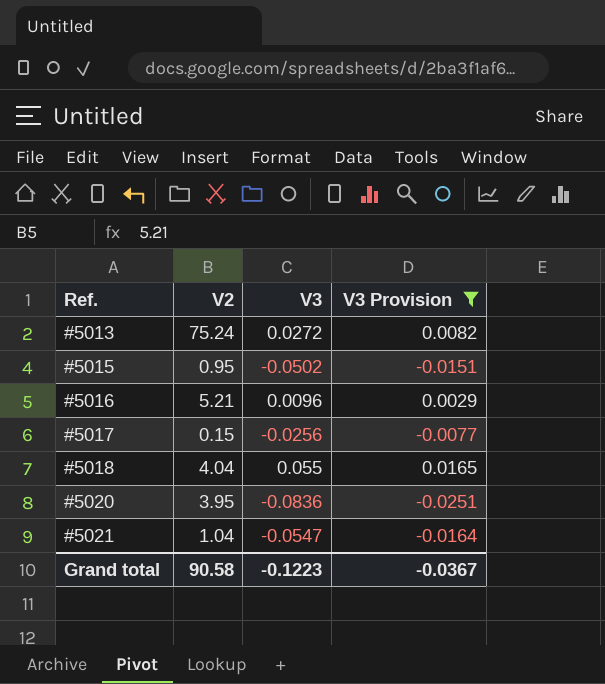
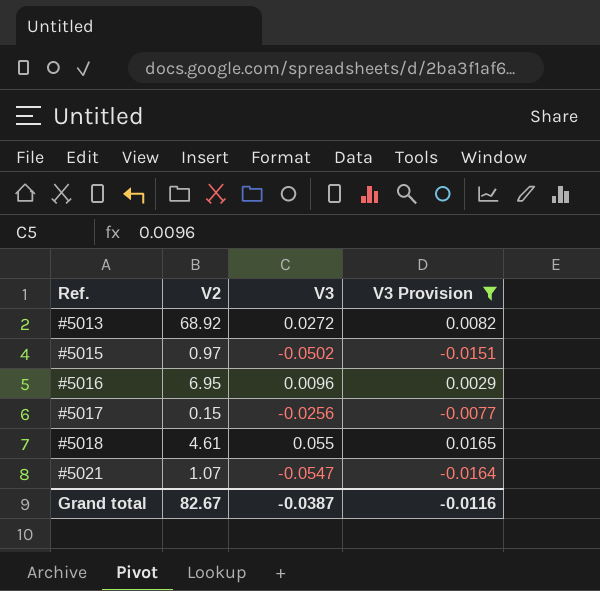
row #5020: 3.95 | -0.0836 | -0.0251 -> none
#5013 | V2: 75.24 -> 68.92
#5015 | V2: 0.95 -> 0.97
#5016 | V2: 5.21 -> 6.95
#5018 | V2: 4.04 -> 4.61
#5021 | V2: 1.04 -> 1.07
Grand total | V2: 90.58 -> 82.67
Grand total | V3: -0.1223 -> -0.0387
Grand total | V3 Provision: -0.0367 -> -0.0116

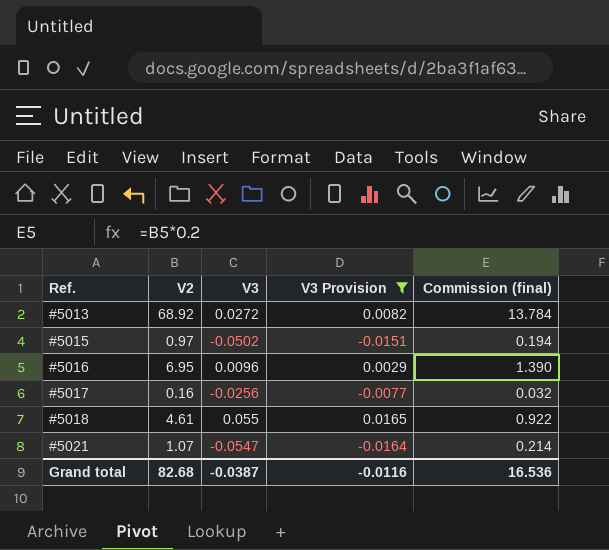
column Commission (final) | formula: none -> [V2] * 0.2
#5017 | V2: 0.15 -> 0.16
Grand total | V2: 82.67 -> 82.68

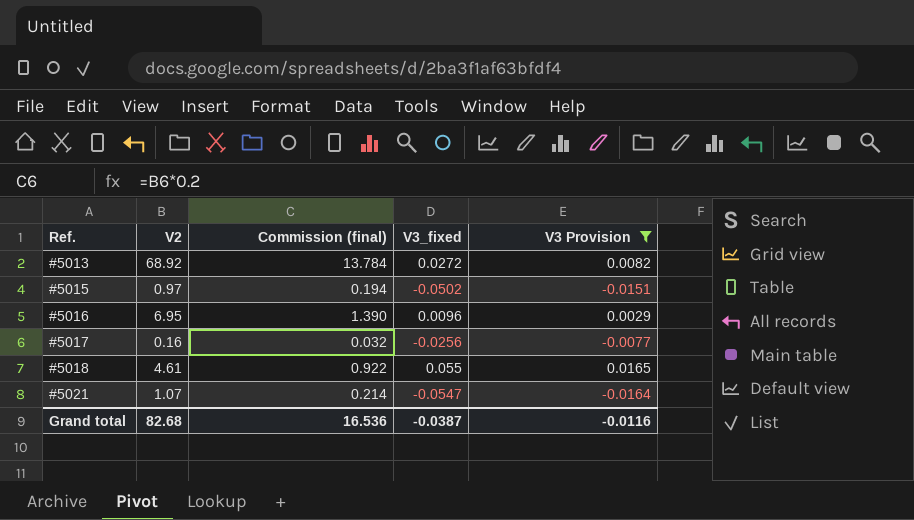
column Commission (final) | position: 5 -> 3
column name: V3 -> V3_fixed

